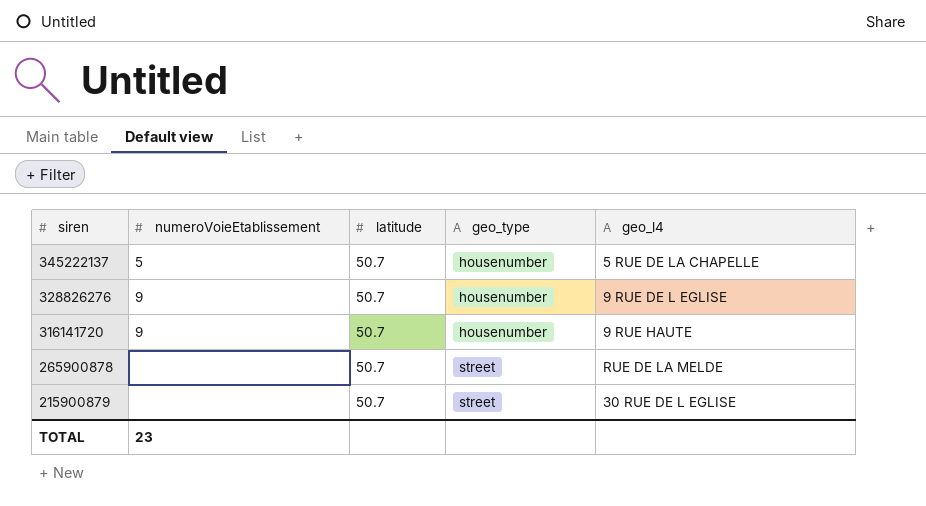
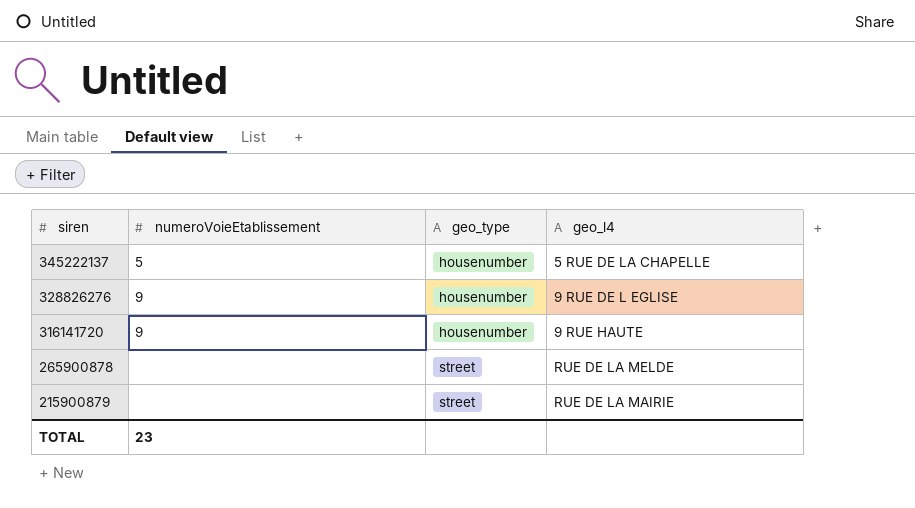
column latitude | position: 3 -> none
215900879 | geo_l4: 30 RUE DE L EGLISE -> RUE DE LA MAIRIE

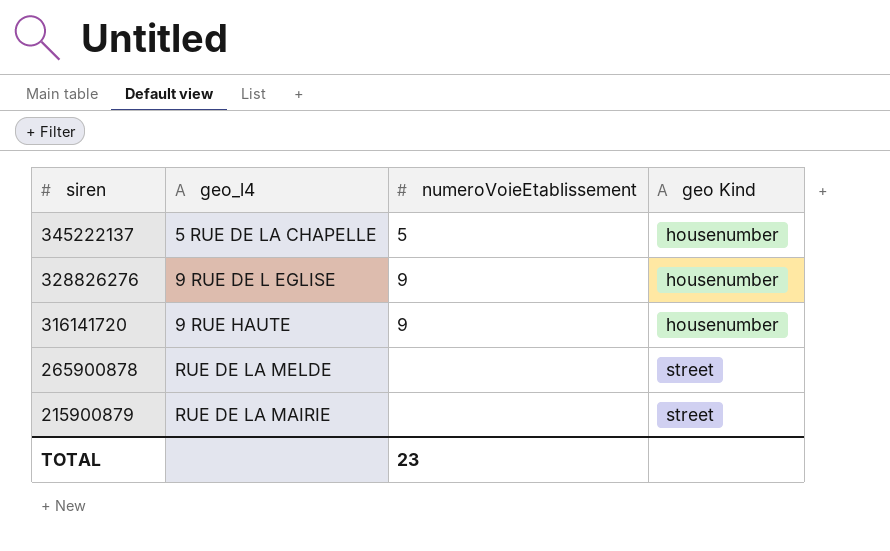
column geo_l4 | position: 4 -> 2
column name: geo_type -> geo Kind

